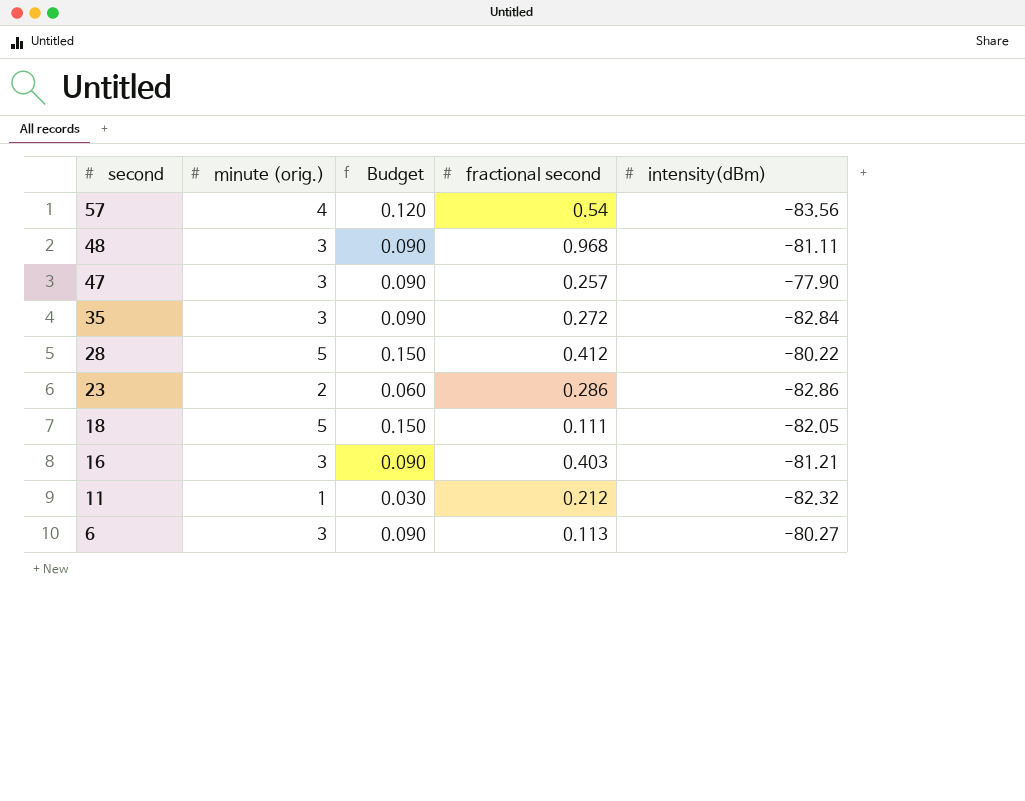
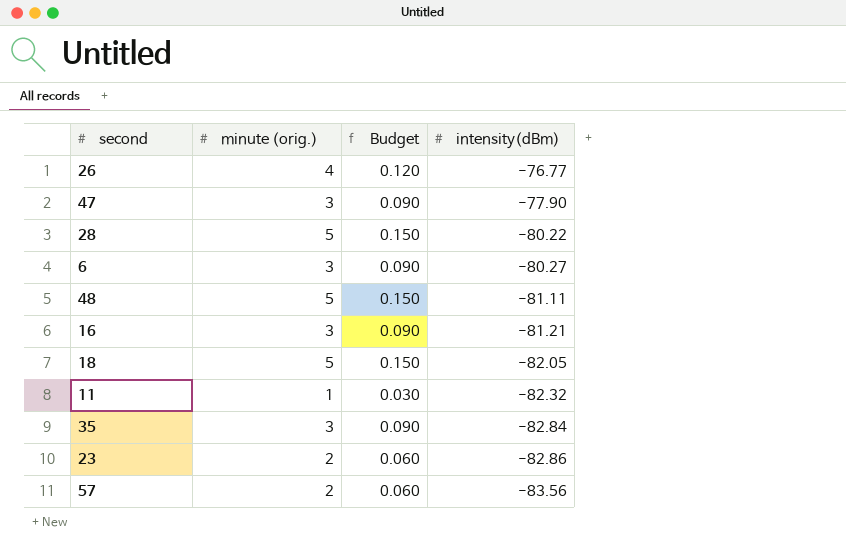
row order: second descending -> intensity(dBm) descending
column fractional second | position: 4 -> none
row 26: none -> 4 | 0.120 | -76.77
48 | minute (orig.): 3 -> 5
48 | Budget: 0.090 -> 0.150
57 | minute (orig.): 4 -> 2
57 | Budget: 0.120 -> 0.060

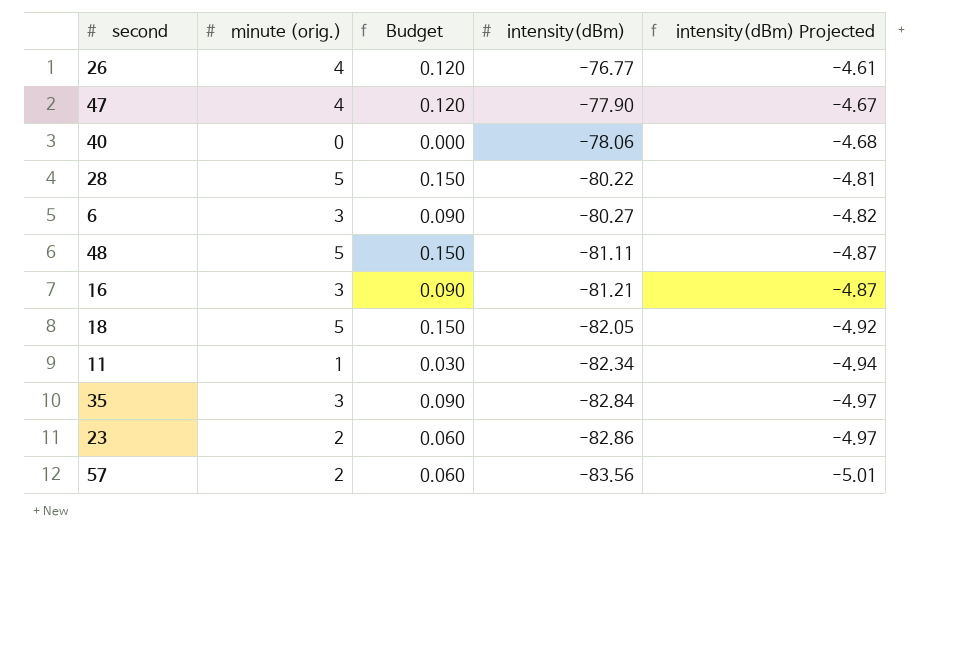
column intensity(dBm) Projected | formula: none -> [intensity(dBm)] * 0.06
47 | minute (orig.): 3 -> 4
47 | Budget: 0.090 -> 0.120
row 40: none -> 0 | 0.000 | -78.06 | -4.68
11 | intensity(dBm): -82.32 -> -82.34

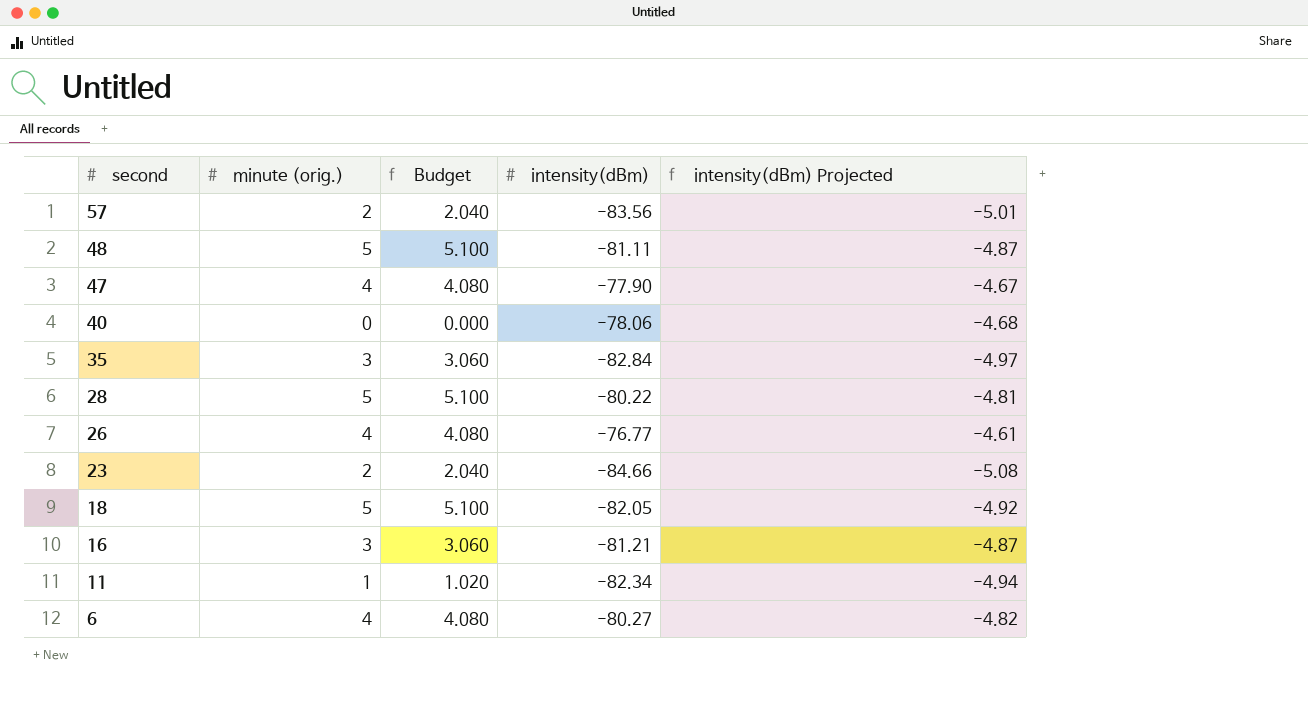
row order: intensity(dBm) descending -> second descending
column Budget | formula: [minute (orig.)] * 0.03 -> [minute (orig.)] * 1.02
23 | intensity(dBm): -82.86 -> -84.66
23 | intensity(dBm) Projected: -4.97 -> -5.08
6 | minute (orig.): 3 -> 4

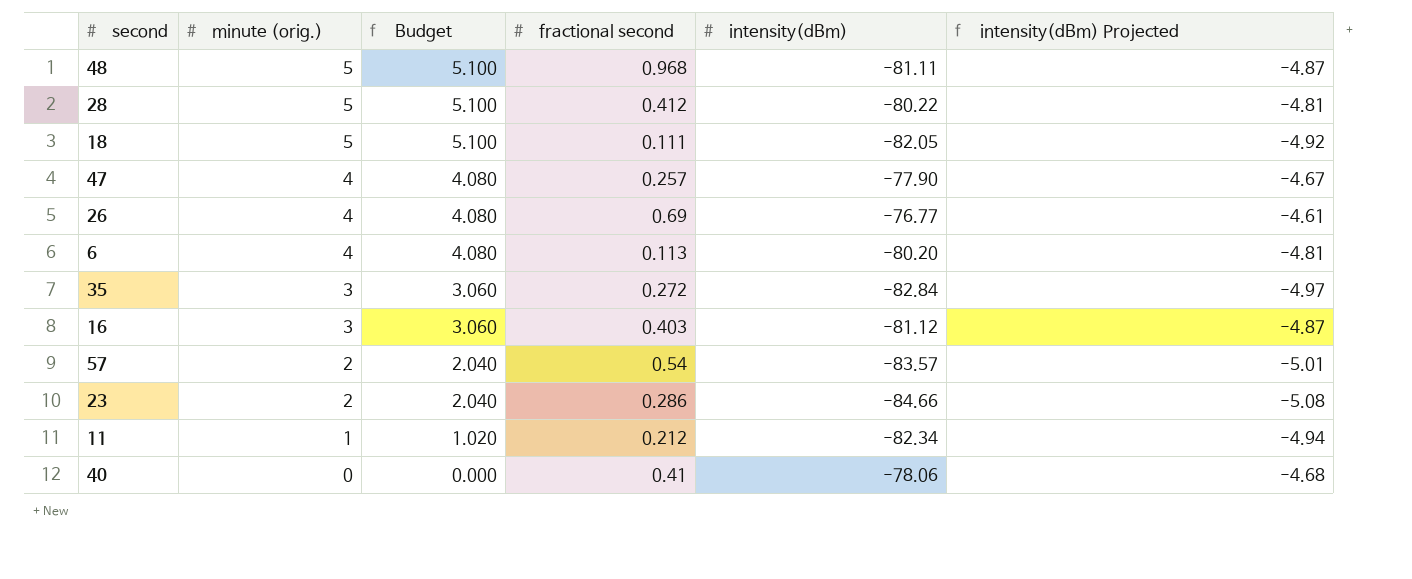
row order: second descending -> minute (orig.) descending
column fractional second | position: none -> 4
6 | intensity(dBm): -80.27 -> -80.20
6 | intensity(dBm) Projected: -4.82 -> -4.81
16 | intensity(dBm): -81.21 -> -81.12
57 | intensity(dBm): -83.56 -> -83.57

